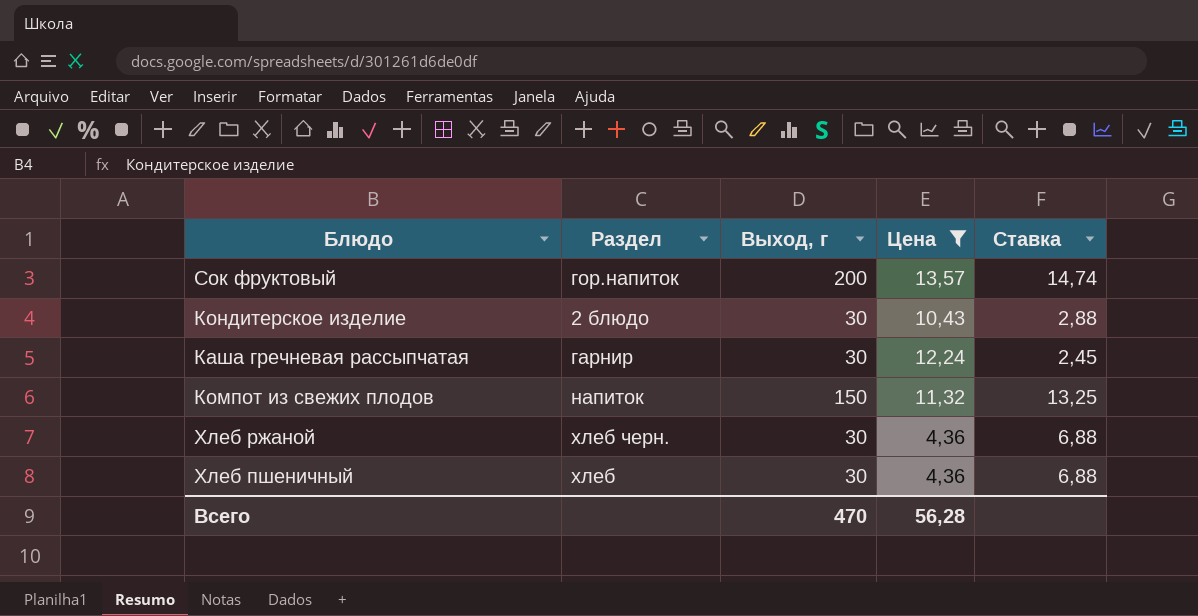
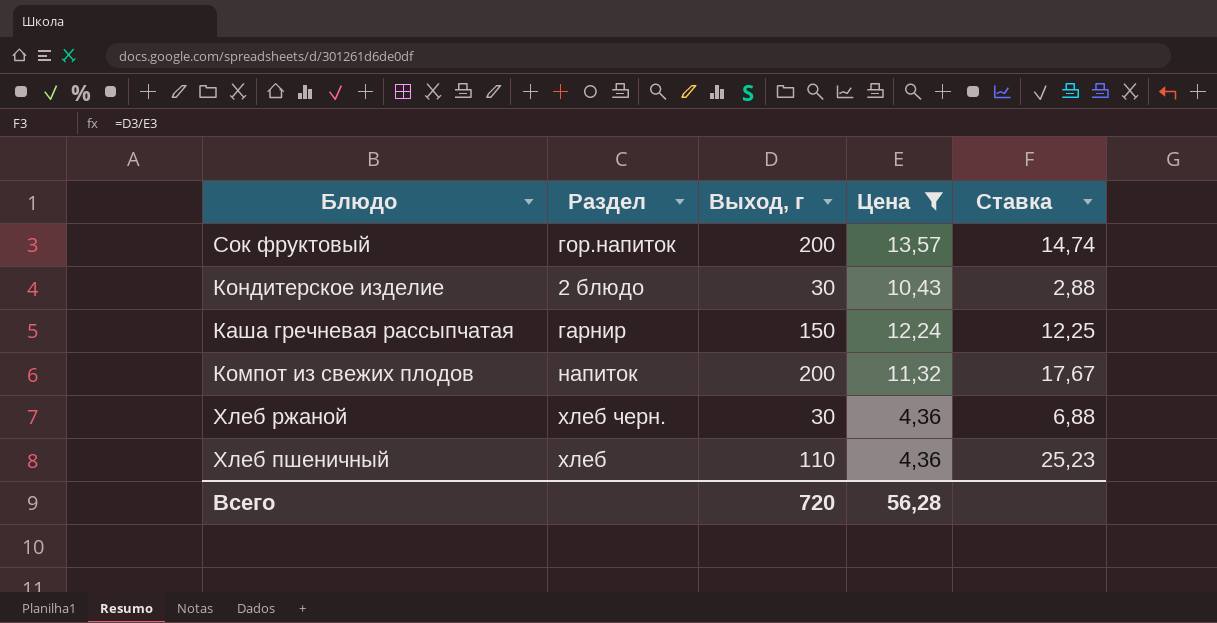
Каша гречневая рассыпчатая | Выход, г: 30 -> 150
Каша гречневая рассыпчатая | Ставка: 2,45 -> 12,25
Компот из свежих плодов | Выход, г: 150 -> 200
Компот из свежих плодов | Ставка: 13,25 -> 17,67
Хлеб пшеничный | Выход, г: 30 -> 110
Хлеб пшеничный | Ставка: 6,88 -> 25,23
Всего | Выход, г: 470 -> 720

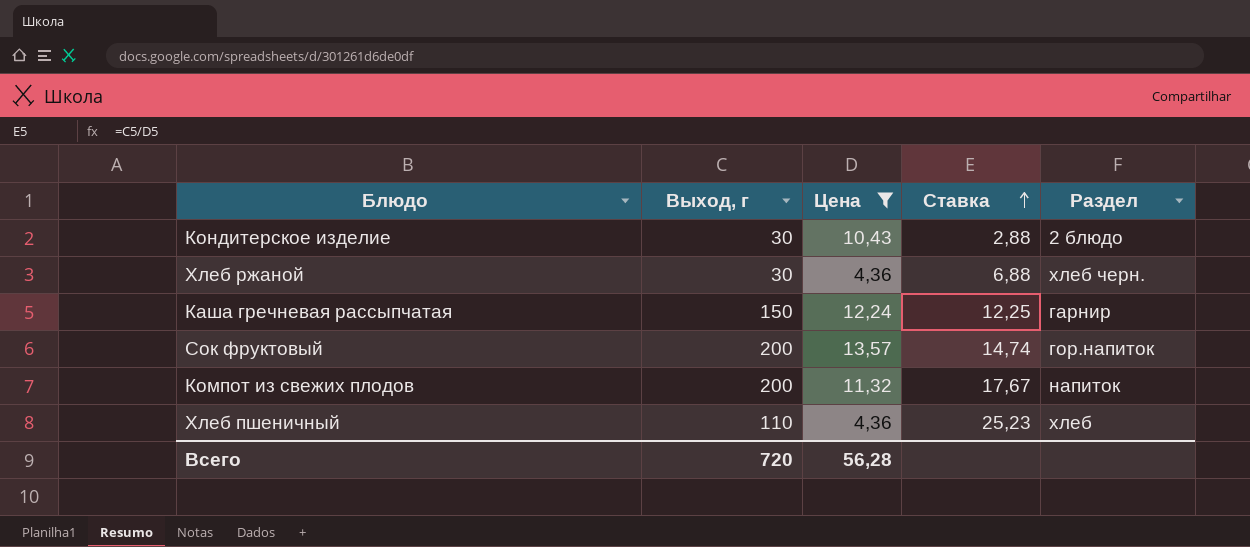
row order: none -> Ставка ascending
column Раздел | position: 2 -> 5

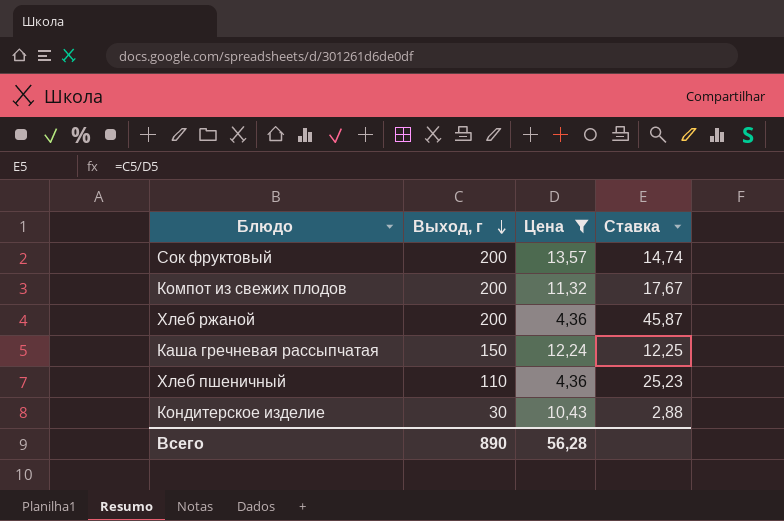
row order: Ставка ascending -> Выход, г descending
column Раздел | position: 5 -> none
Хлеб ржаной | Выход, г: 30 -> 200
Хлеб ржаной | Ставка: 6,88 -> 45,87
Всего | Выход, г: 720 -> 890

